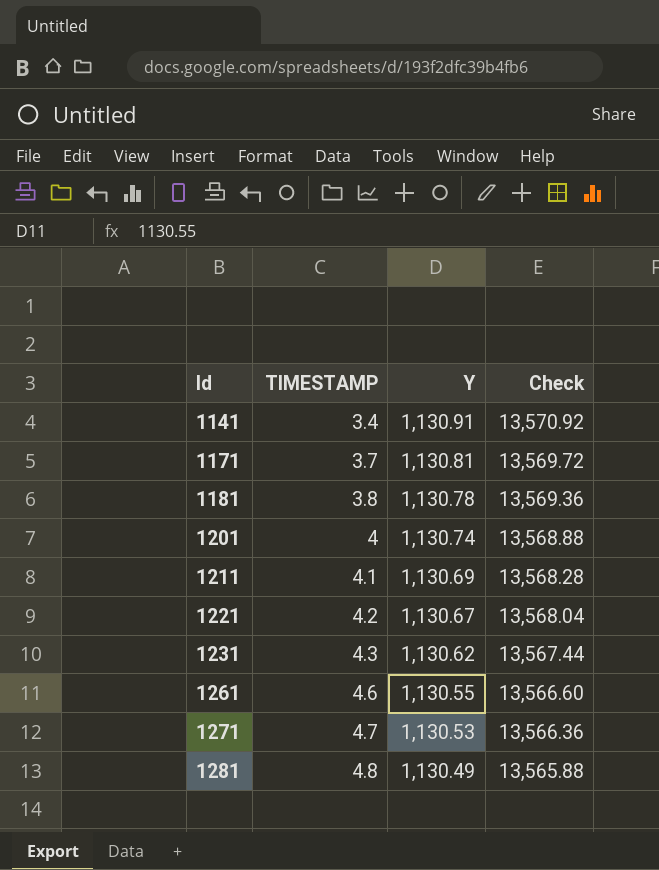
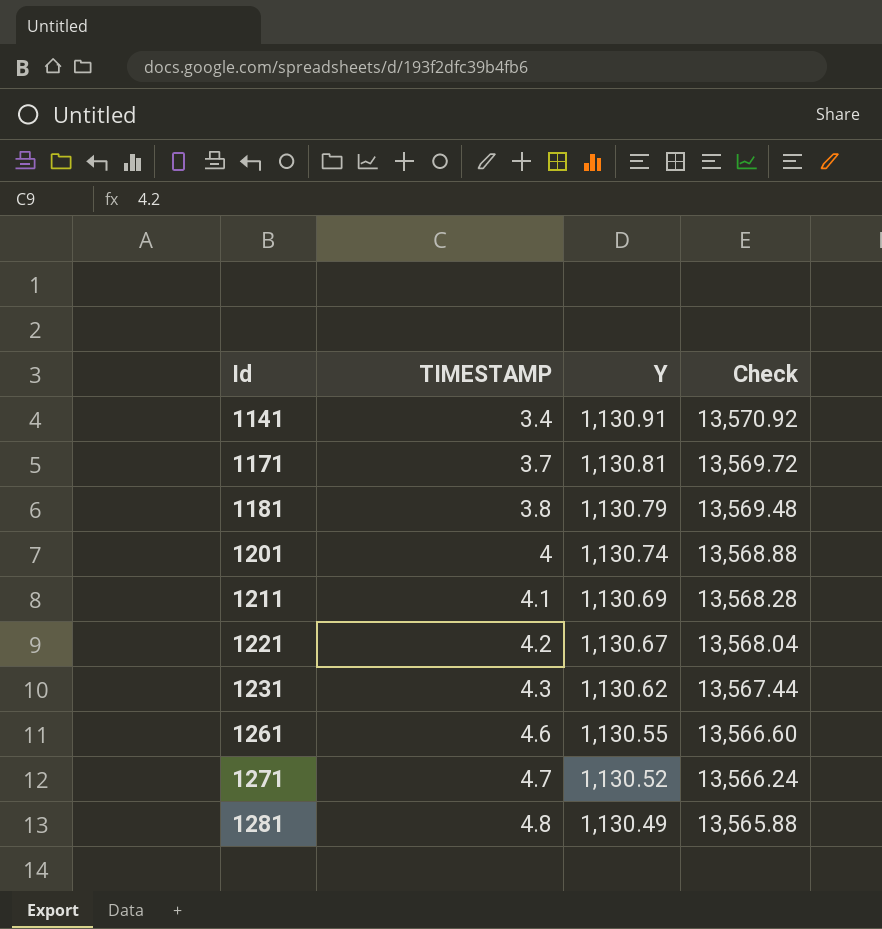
1181 | Y: 1,130.78 -> 1,130.79
1181 | Check: 13,569.36 -> 13,569.48
1271 | Y: 1,130.53 -> 1,130.52
1271 | Check: 13,566.36 -> 13,566.24

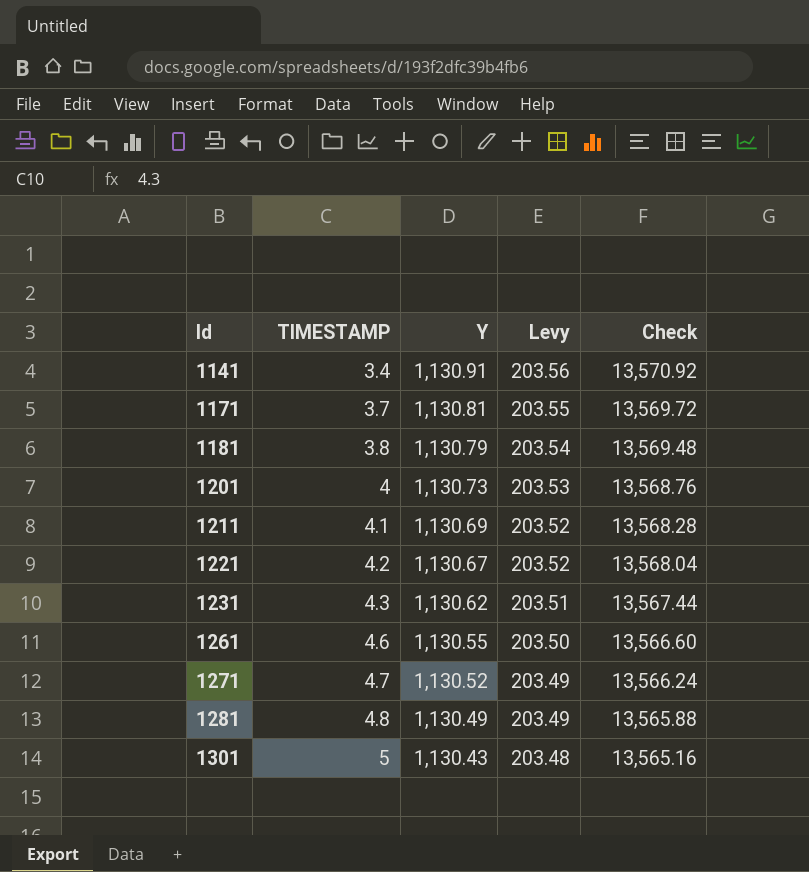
column Levy | formula: none -> [Y] * 0.18
1201 | Y: 1,130.74 -> 1,130.73
1201 | Check: 13,568.88 -> 13,568.76
row 1301: none -> 5 | 1,130.43 | 203.48 | 13,565.16

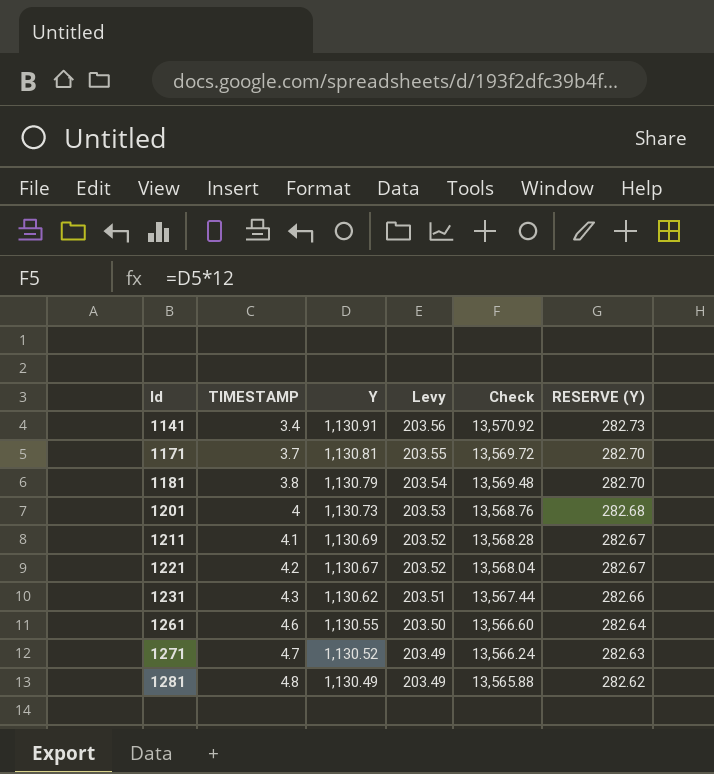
column RESERVE (Y) | formula: none -> [Y] * 0.25
row 1301: 5 | 1,130.43 | 203.48 | 13,565.16 -> none

